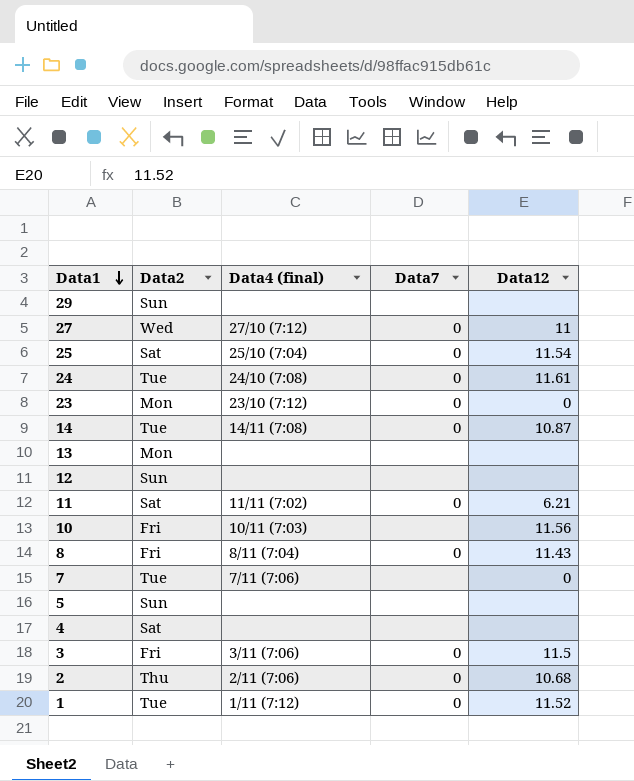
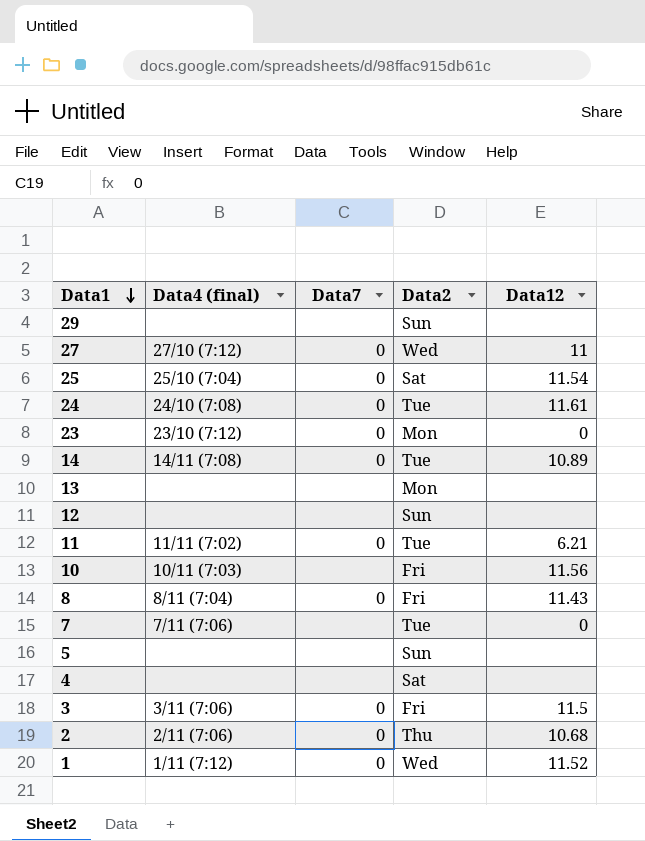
column Data2 | position: 2 -> 4
14 | Data12: 10.87 -> 10.89
11 | Data2: Sat -> Tue
1 | Data2: Tue -> Wed

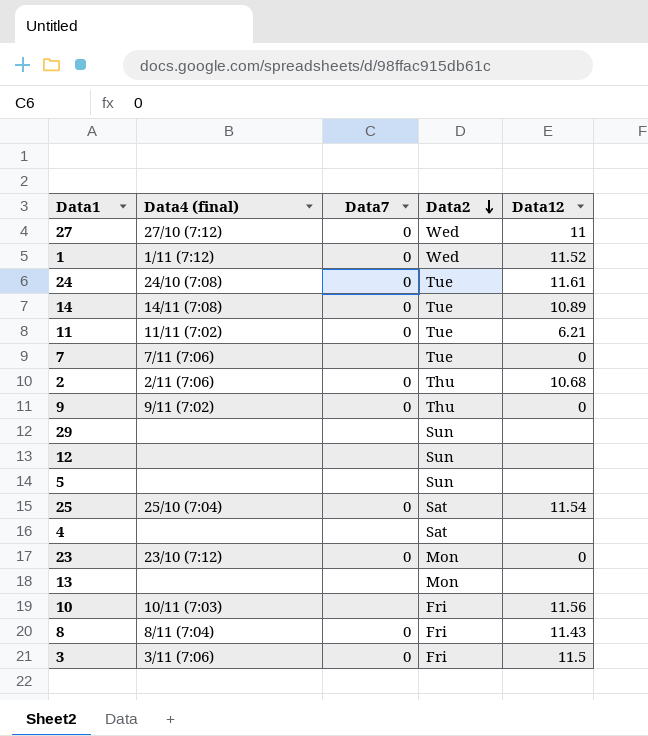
row order: Data1 descending -> Data2 descending
row 9: none -> 9/11 (7:02) | 0 | Thu | 0

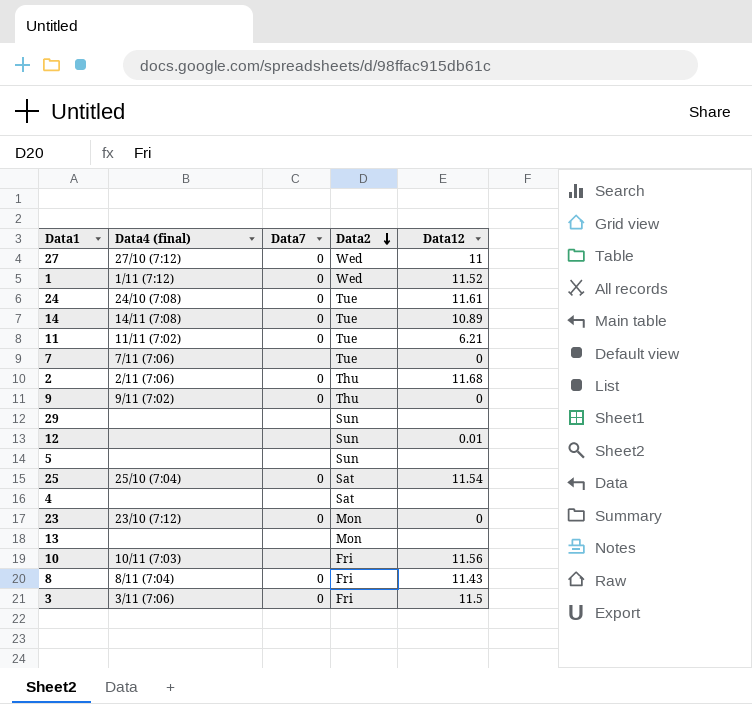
2 | Data12: 10.68 -> 11.68
12 | Data12: none -> 0.01

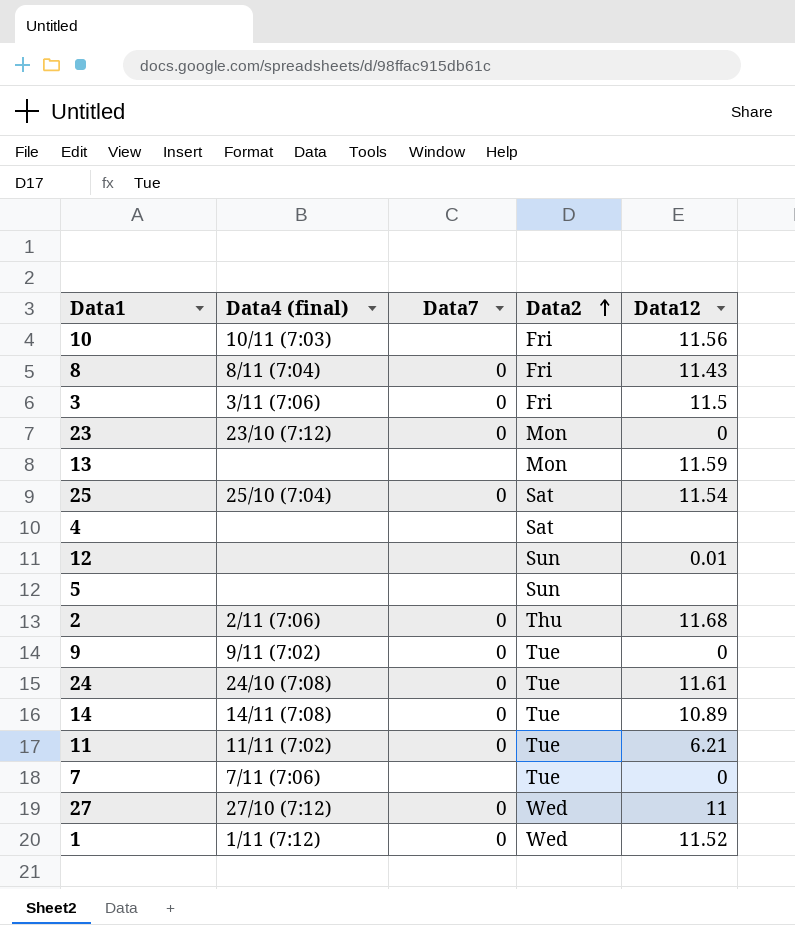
row order: Data2 descending -> Data2 ascending
row 29: none | none | Sun | none -> none
13 | Data12: none -> 11.59
9 | Data2: Thu -> Tue

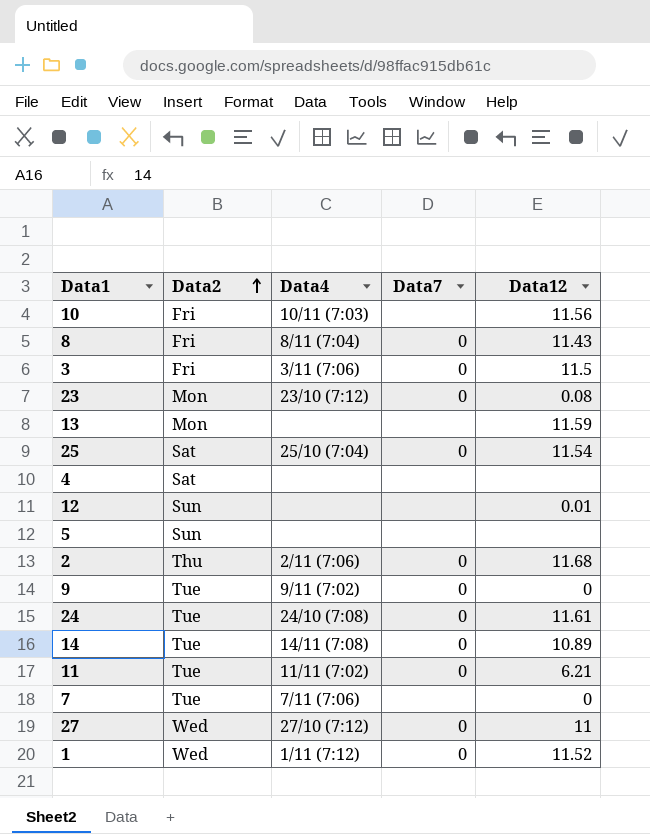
column Data2 | position: 4 -> 2
column name: Data4 (final) -> Data4
23 | Data12: 0 -> 0.08

